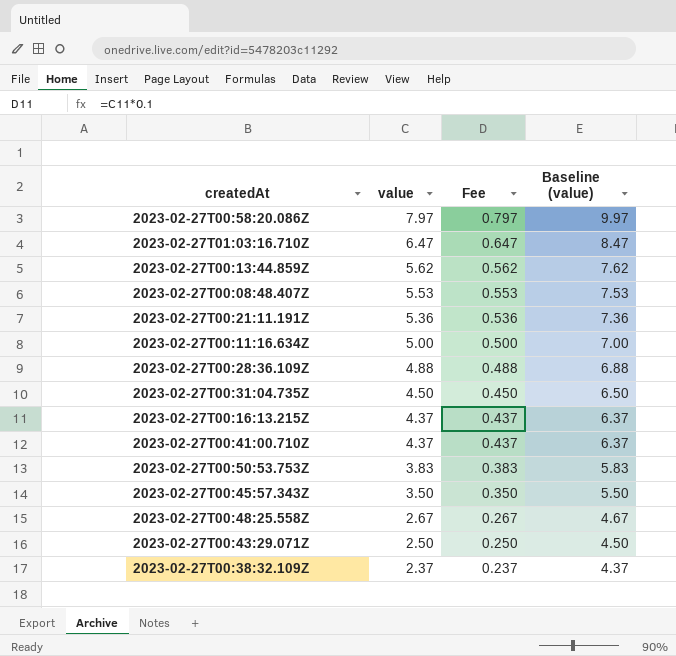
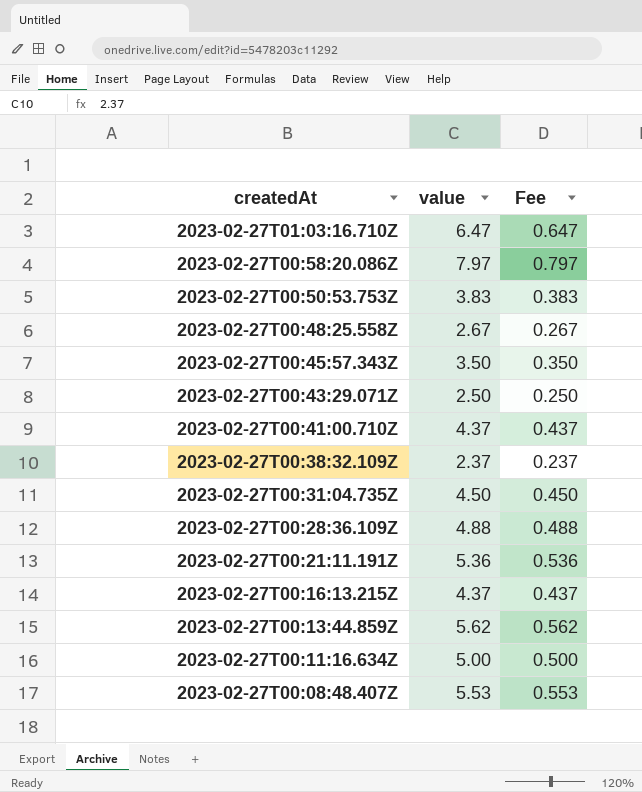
row order: value descending -> createdAt descending
column Baseline (value) | formula: [value] + 2 -> none

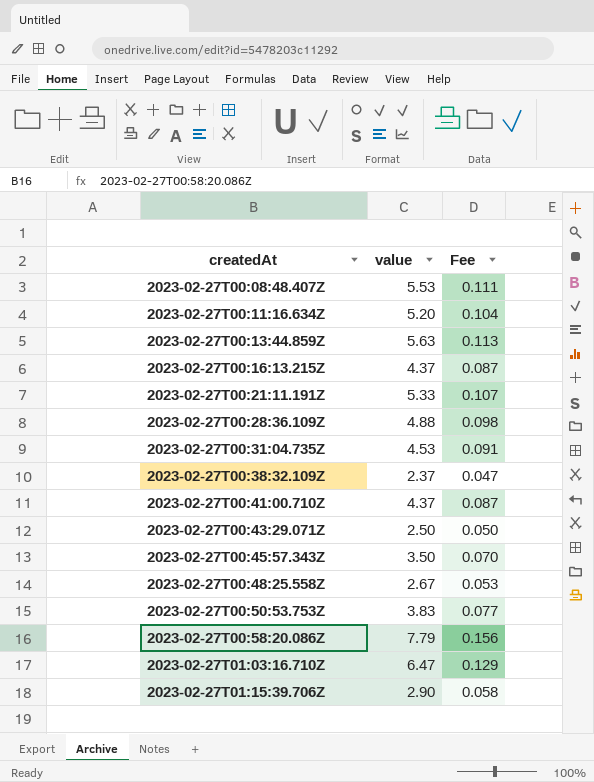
row order: createdAt descending -> createdAt ascending
column Fee | formula: [value] * 0.1 -> [value] * 0.02
2023-02-27T00:11:16.634Z | value: 5.00 -> 5.20
2023-02-27T00:13:44.859Z | value: 5.62 -> 5.63
2023-02-27T00:21:11.191Z | value: 5.36 -> 5.33
2023-02-27T00:31:04.735Z | value: 4.50 -> 4.53
2023-02-27T00:58:20.086Z | value: 7.97 -> 7.79
row 2023-02-27T01:15:39.706Z: none -> 2.90 | 0.058

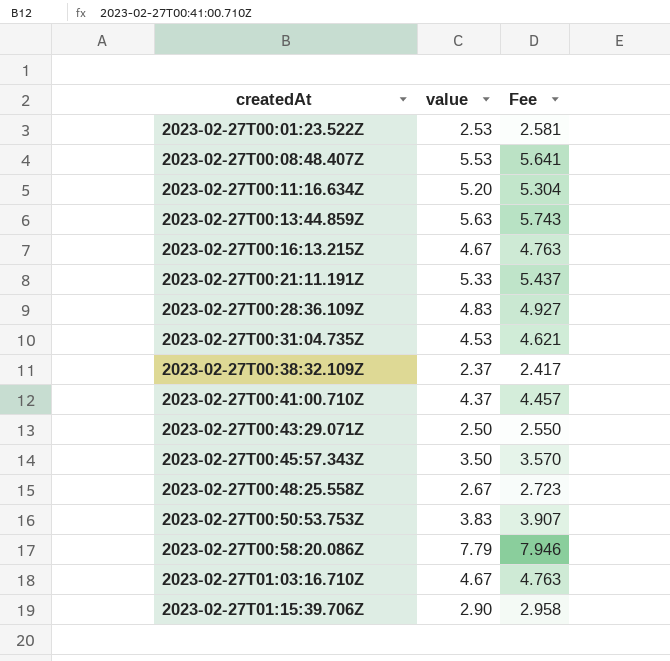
column Fee | formula: [value] * 0.02 -> [value] * 1.02
row 2023-02-27T00:01:23.522Z: none -> 2.53 | 2.581
2023-02-27T00:16:13.215Z | value: 4.37 -> 4.67
2023-02-27T00:28:36.109Z | value: 4.88 -> 4.83
2023-02-27T01:03:16.710Z | value: 6.47 -> 4.67

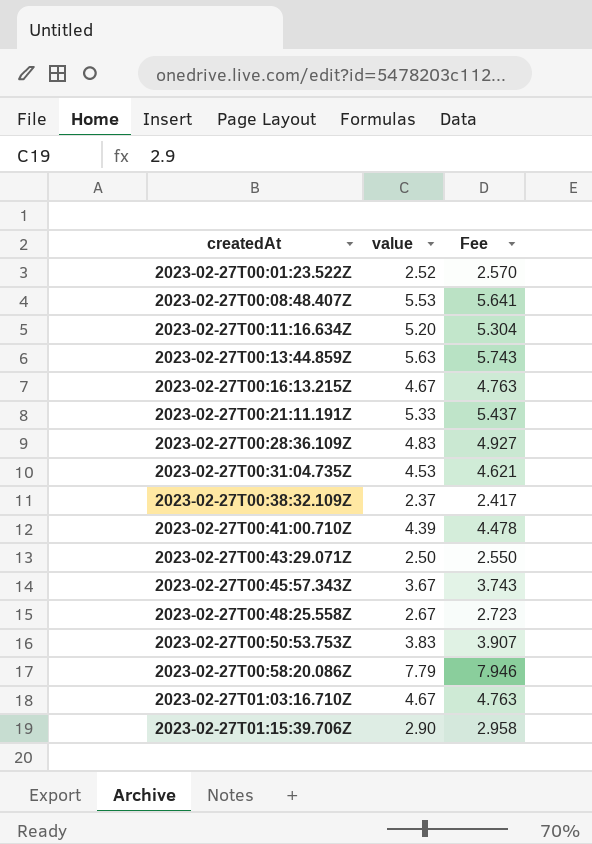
2023-02-27T00:01:23.522Z | value: 2.53 -> 2.52
2023-02-27T00:01:23.522Z | Fee: 2.581 -> 2.570
2023-02-27T00:41:00.710Z | value: 4.37 -> 4.39
2023-02-27T00:41:00.710Z | Fee: 4.457 -> 4.478
2023-02-27T00:45:57.343Z | value: 3.50 -> 3.67
2023-02-27T00:45:57.343Z | Fee: 3.570 -> 3.743

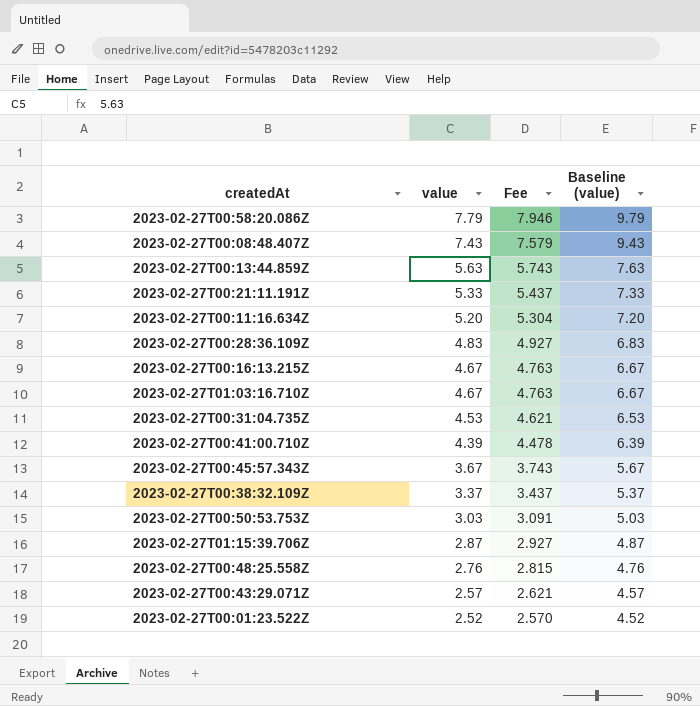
row order: createdAt ascending -> value descending
column Baseline (value) | formula: none -> [value] + 2
2023-02-27T00:08:48.407Z | value: 5.53 -> 7.43
2023-02-27T00:08:48.407Z | Fee: 5.641 -> 7.579
2023-02-27T00:38:32.109Z | value: 2.37 -> 3.37
2023-02-27T00:38:32.109Z | Fee: 2.417 -> 3.437
2023-02-27T00:50:53.753Z | value: 3.83 -> 3.03
2023-02-27T00:50:53.753Z | Fee: 3.907 -> 3.091
2023-02-27T01:15:39.706Z | value: 2.90 -> 2.87
2023-02-27T01:15:39.706Z | Fee: 2.958 -> 2.927
2023-02-27T00:48:25.558Z | value: 2.67 -> 2.76
2023-02-27T00:48:25.558Z | Fee: 2.723 -> 2.815
2023-02-27T00:43:29.071Z | value: 2.50 -> 2.57
2023-02-27T00:43:29.071Z | Fee: 2.550 -> 2.621

